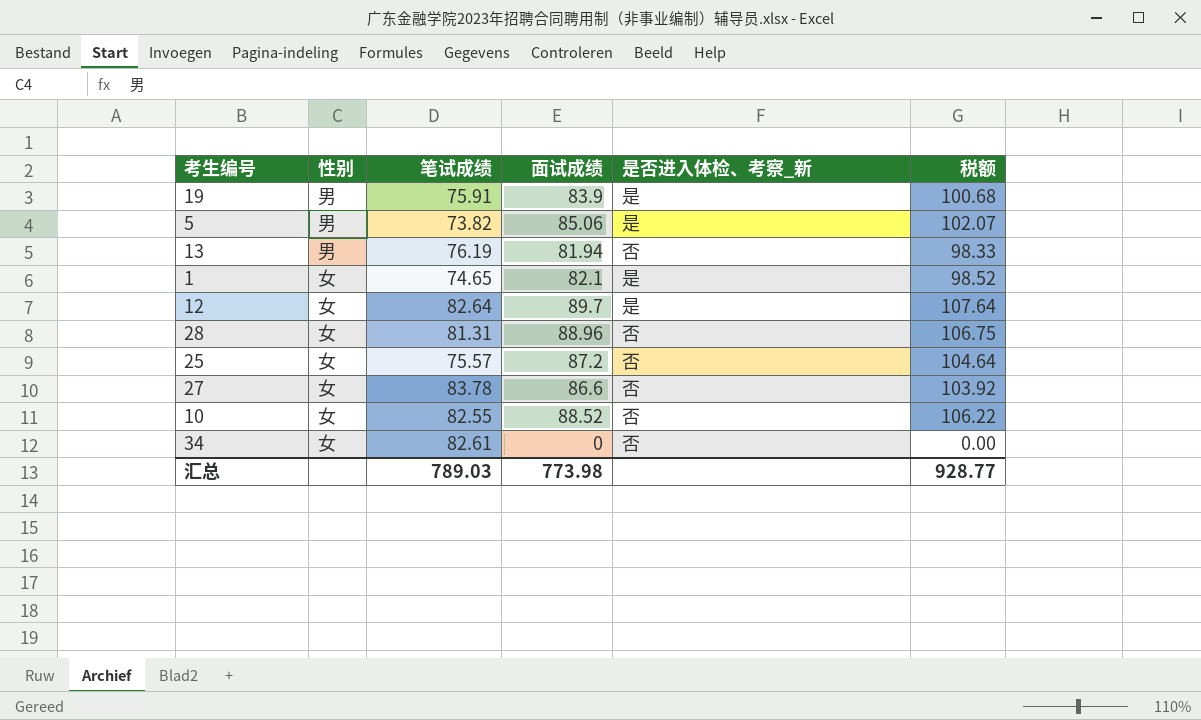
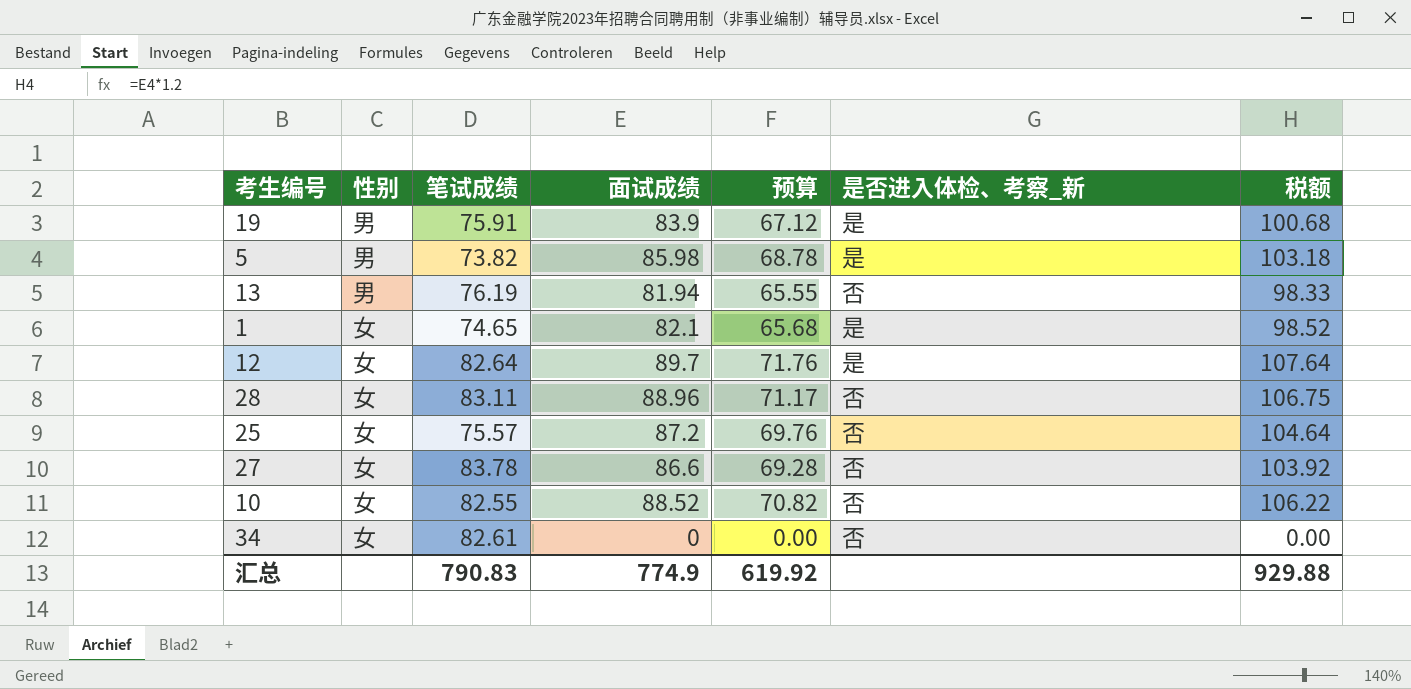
column 预算 | formula: none -> [面试成绩] * 0.8
5 | 面试成绩: 85.06 -> 85.98
5 | 税额: 102.07 -> 103.18
28 | 笔试成绩: 81.31 -> 83.11
汇总 | 笔试成绩: 789.03 -> 790.83
汇总 | 面试成绩: 773.98 -> 774.9
汇总 | 税额: 928.77 -> 929.88

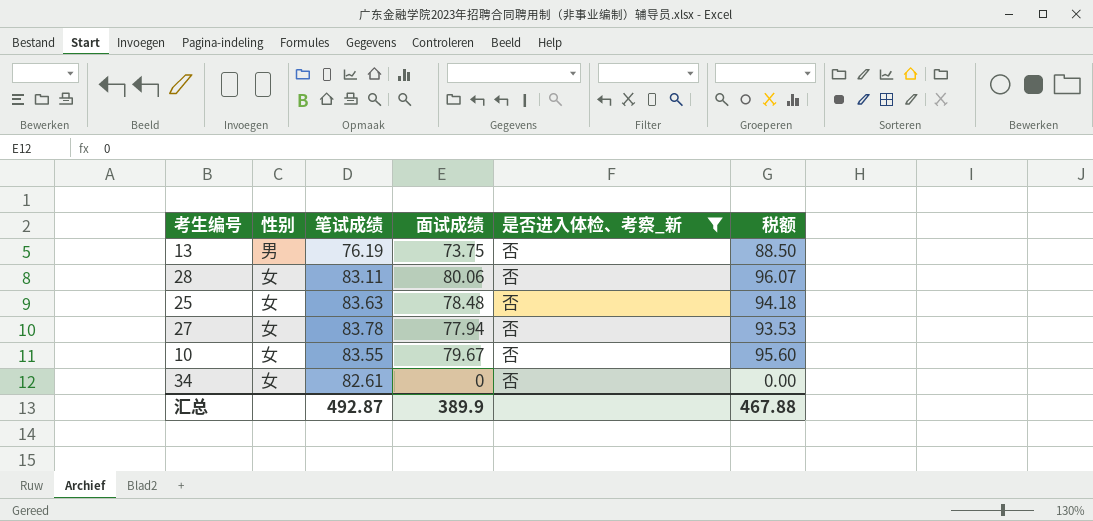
filter: none -> 是否进入体检、考察_新 = 否
column 预算 | formula: [面试成绩] * 0.8 -> none
13 | 面试成绩: 81.94 -> 73.75
13 | 税额: 98.33 -> 88.50
28 | 面试成绩: 88.96 -> 80.06
28 | 税额: 106.75 -> 96.07
25 | 笔试成绩: 75.57 -> 83.63
25 | 面试成绩: 87.2 -> 78.48
25 | 税额: 104.64 -> 94.18
27 | 面试成绩: 86.6 -> 77.94
27 | 税额: 103.92 -> 93.53
10 | 笔试成绩: 82.55 -> 83.55
10 | 面试成绩: 88.52 -> 79.67
10 | 税额: 106.22 -> 95.60
汇总 | 笔试成绩: 790.83 -> 492.87
汇总 | 面试成绩: 774.9 -> 389.9
汇总 | 税额: 929.88 -> 467.88

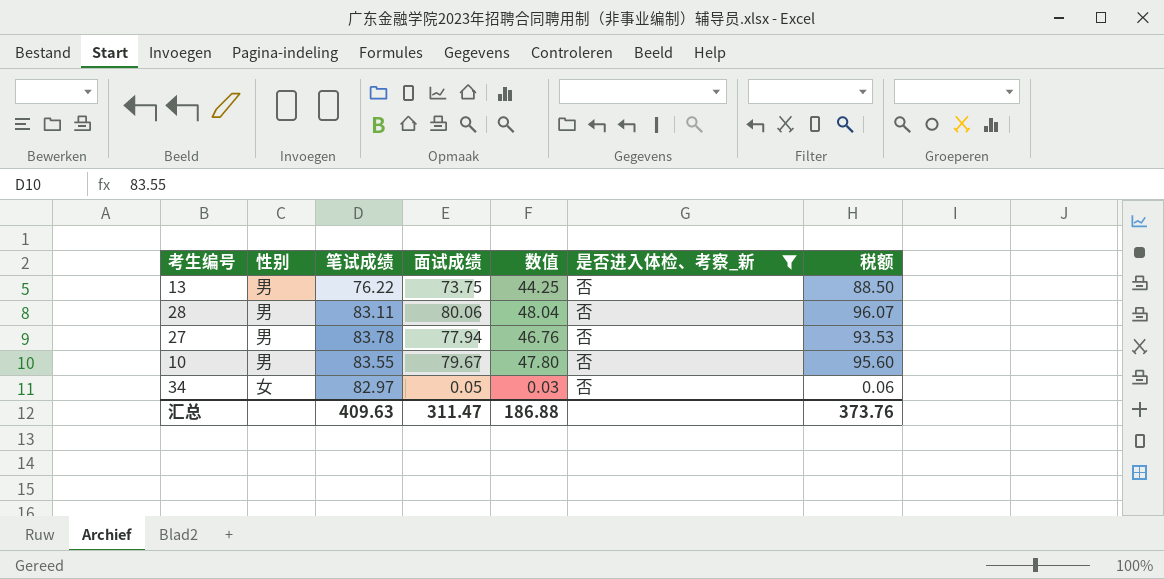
column 数值 | formula: none -> [面试成绩] * 0.6
row 25: 女 | 83.63 | 78.48 | 否 | 94.18 -> none
13 | 笔试成绩: 76.19 -> 76.22
28 | 性别: 女 -> 男
27 | 性别: 女 -> 男
10 | 性别: 女 -> 男
34 | 笔试成绩: 82.61 -> 82.97
34 | 面试成绩: 0 -> 0.05
34 | 税额: 0.00 -> 0.06
汇总 | 笔试成绩: 492.87 -> 409.63
汇总 | 面试成绩: 389.9 -> 311.47
汇总 | 税额: 467.88 -> 373.76

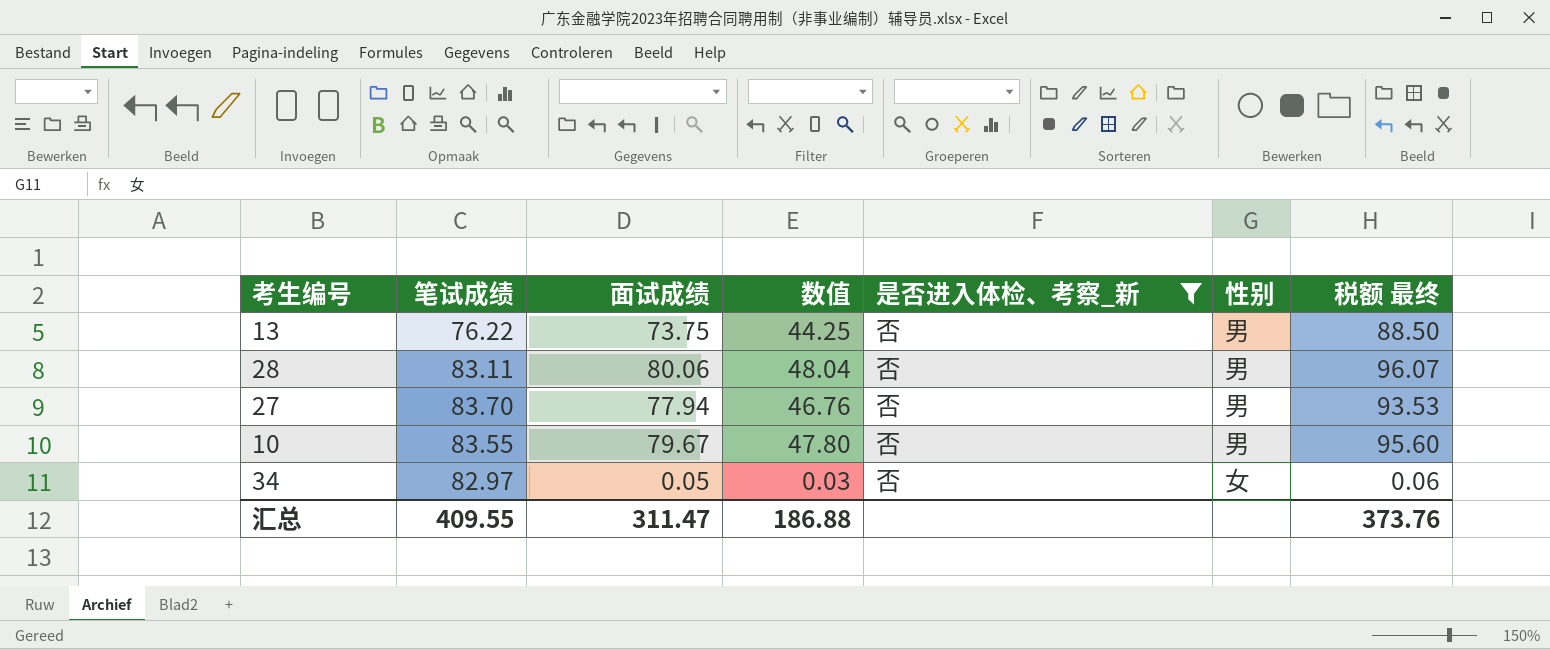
column 性别 | position: 2 -> 6
column name: 税额 -> 税额 最终
27 | 笔试成绩: 83.78 -> 83.70
汇总 | 笔试成绩: 409.63 -> 409.55

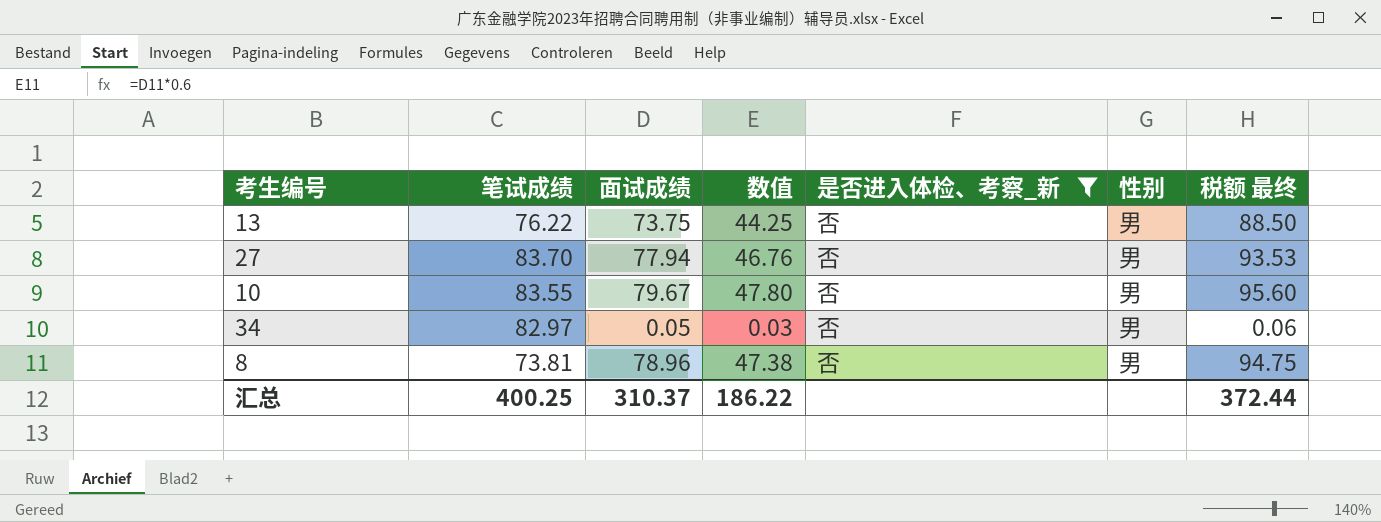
row 28: 83.11 | 80.06 | 48.04 | 否 | 男 | 96.07 -> none
34 | 性别: 女 -> 男
row 8: none -> 73.81 | 78.96 | 47.38 | 否 | 男 | 94.75
汇总 | 笔试成绩: 409.55 -> 400.25
汇总 | 面试成绩: 311.47 -> 310.37
汇总 | 数值: 186.88 -> 186.22
汇总 | 税额 最终: 373.76 -> 372.44

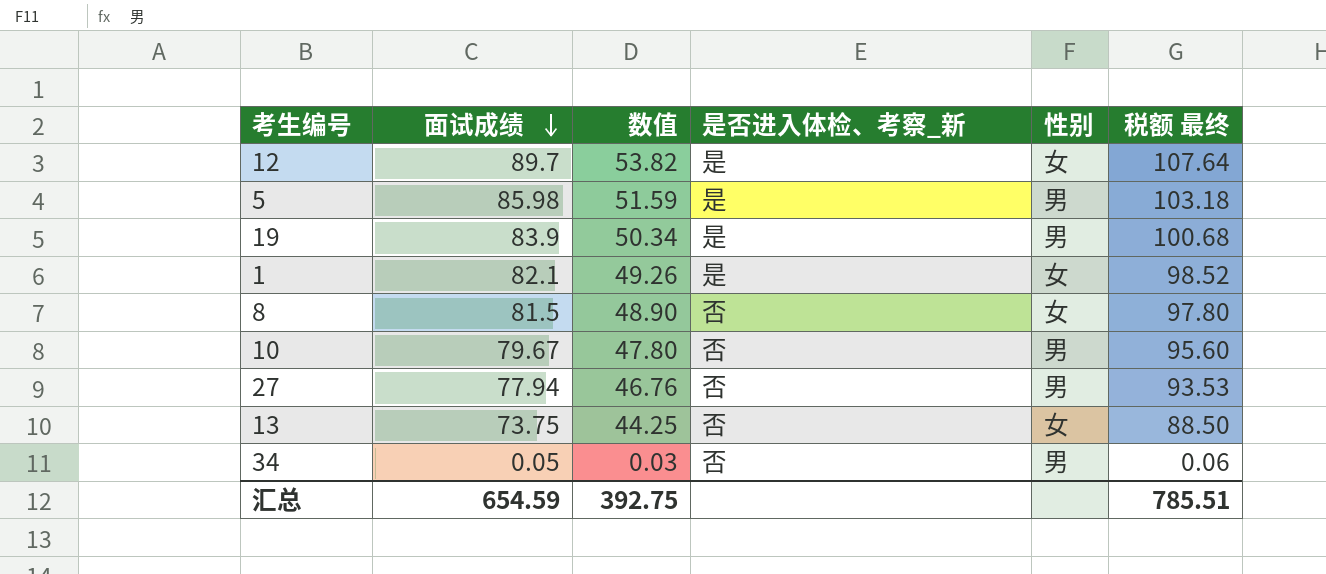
filter: 是否进入体检、考察_新 = 否 -> none
row order: none -> 面试成绩 descending
column 笔试成绩 | position: 2 -> none
8 | 面试成绩: 78.96 -> 81.5
8 | 数值: 47.38 -> 48.90
8 | 性别: 男 -> 女
8 | 税额 最终: 94.75 -> 97.80
13 | 性别: 男 -> 女
汇总 | 面试成绩: 310.37 -> 654.59
汇总 | 数值: 186.22 -> 392.75
汇总 | 税额 最终: 372.44 -> 785.51

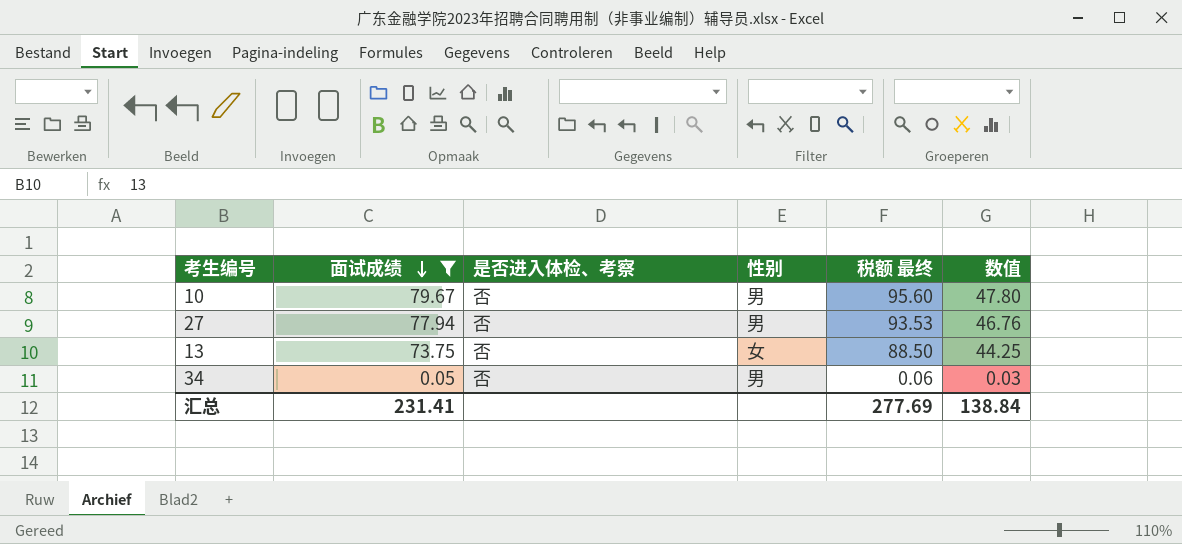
filter: none -> 面试成绩 <= 79.67
column name: 是否进入体检、考察_新 -> 是否进入体检、考察
column 数值 | position: 3 -> 6
汇总 | 面试成绩: 654.59 -> 231.41
汇总 | 税额 最终: 785.51 -> 277.69
汇总 | 数值: 392.75 -> 138.84

